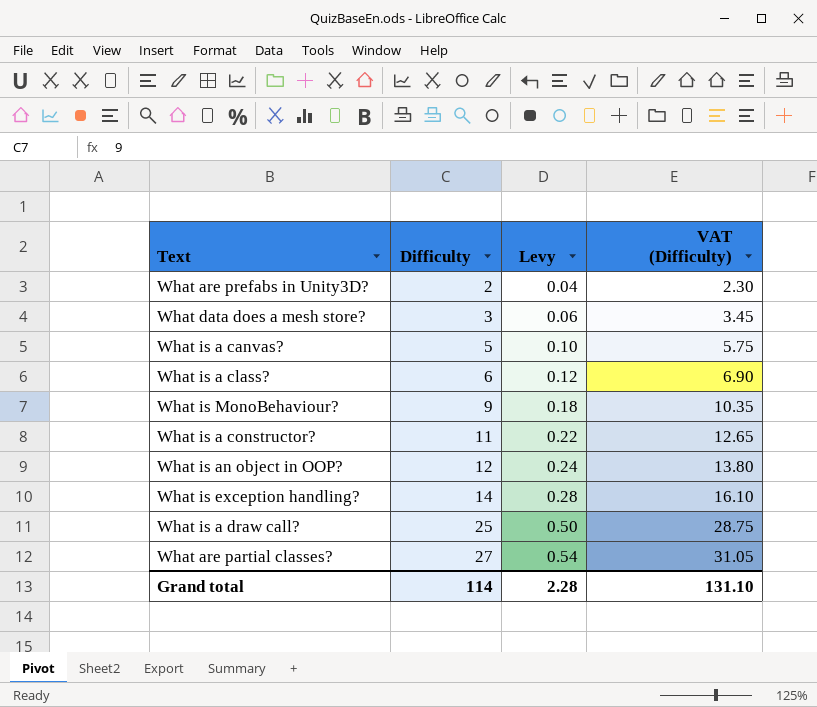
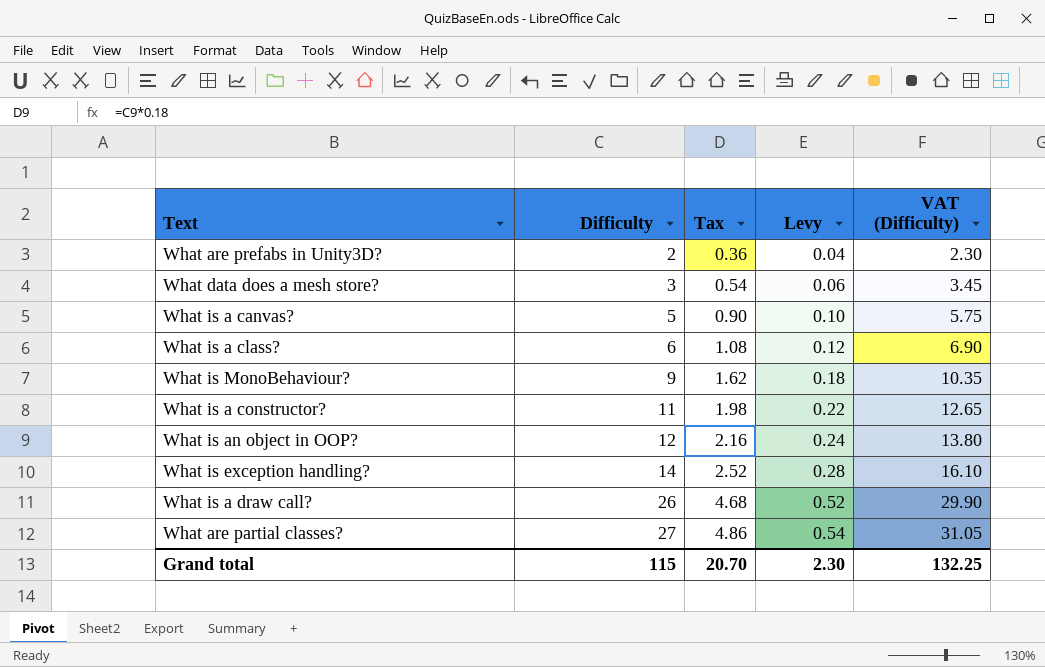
column Tax | formula: none -> [Difficulty] * 0.18
What is a draw call? | Difficulty: 25 -> 26
What is a draw call? | Levy: 0.50 -> 0.52
What is a draw call? | VAT (Difficulty): 28.75 -> 29.90
Grand total | Difficulty: 114 -> 115
Grand total | Levy: 2.28 -> 2.30
Grand total | VAT (Difficulty): 131.10 -> 132.25

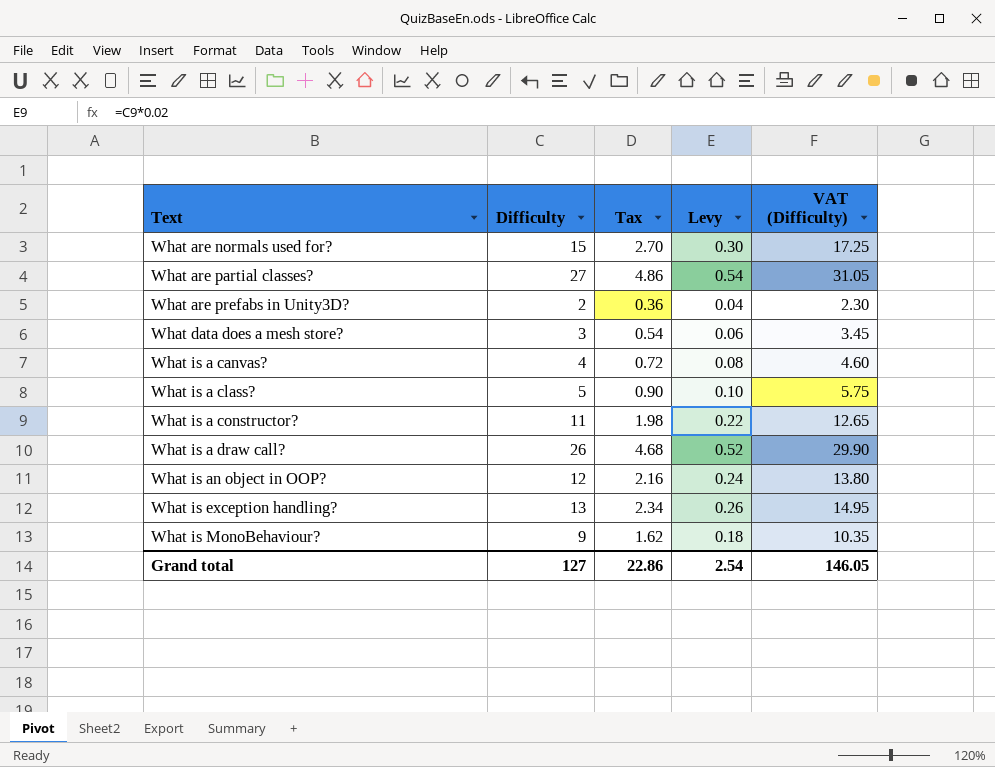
row order: Difficulty ascending -> Text ascending
row What are normals used for?: none -> 15 | 2.70 | 0.30 | 17.25
What is a canvas? | Difficulty: 5 -> 4
What is a canvas? | Tax: 0.90 -> 0.72
What is a canvas? | Levy: 0.10 -> 0.08
What is a canvas? | VAT (Difficulty): 5.75 -> 4.60
What is a class? | Difficulty: 6 -> 5
What is a class? | Tax: 1.08 -> 0.90
What is a class? | Levy: 0.12 -> 0.10
What is a class? | VAT (Difficulty): 6.90 -> 5.75
What is exception handling? | Difficulty: 14 -> 13
What is exception handling? | Tax: 2.52 -> 2.34
What is exception handling? | Levy: 0.28 -> 0.26
What is exception handling? | VAT (Difficulty): 16.10 -> 14.95
Grand total | Difficulty: 115 -> 127
Grand total | Tax: 20.70 -> 22.86
Grand total | Levy: 2.30 -> 2.54
Grand total | VAT (Difficulty): 132.25 -> 146.05

